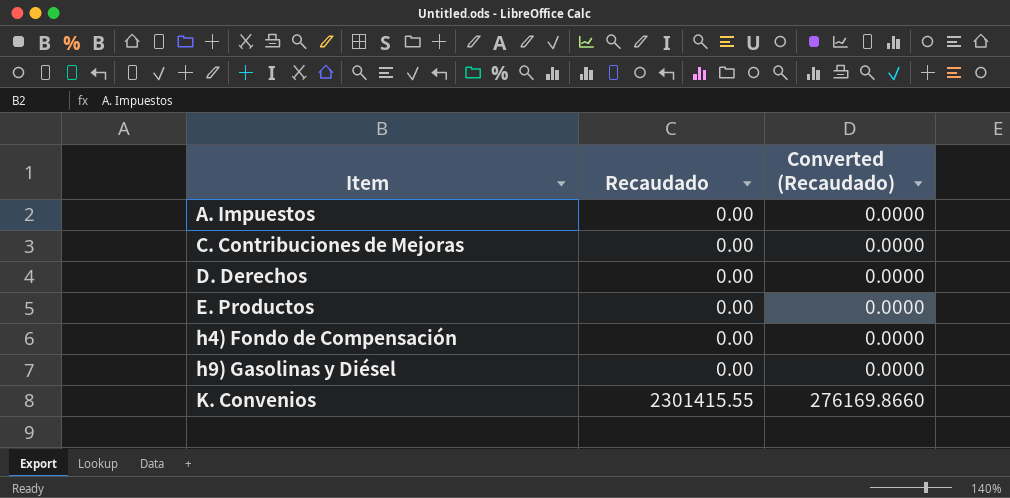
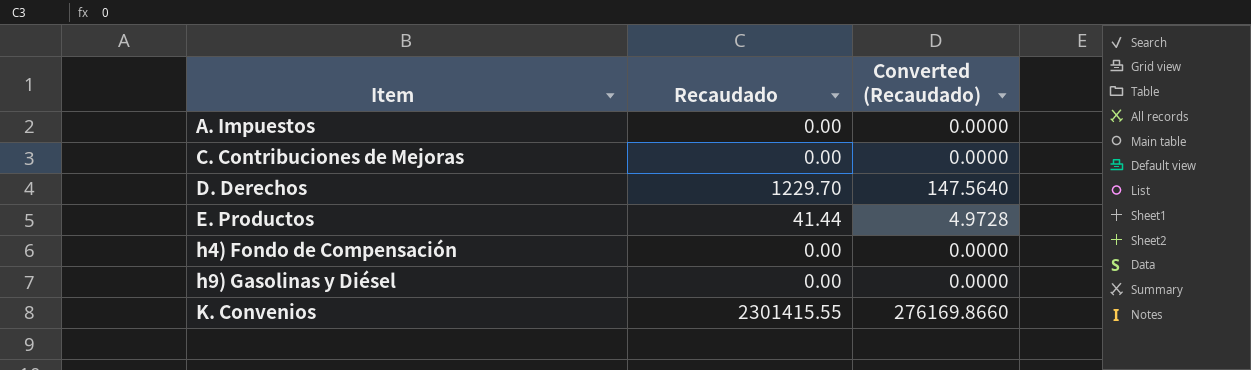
D. Derechos | Recaudado: 0.00 -> 1229.70
D. Derechos | Converted (Recaudado): 0.0000 -> 147.5640
E. Productos | Recaudado: 0.00 -> 41.44
E. Productos | Converted (Recaudado): 0.0000 -> 4.9728

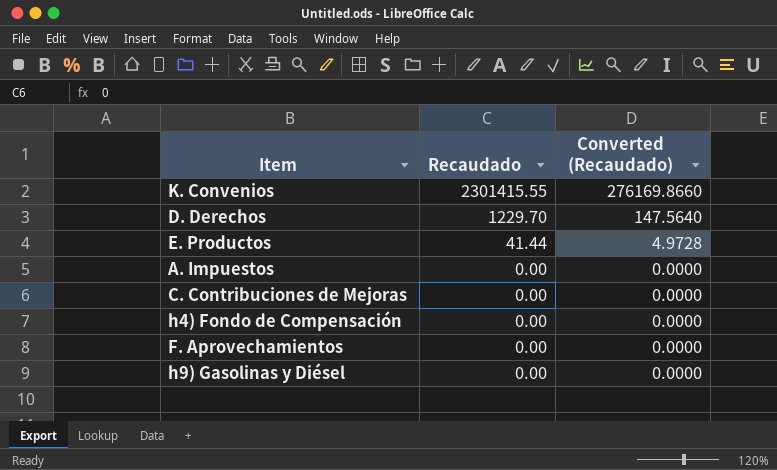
row order: Item ascending -> Recaudado descending
row F. Aprovechamientos: none -> 0.00 | 0.0000

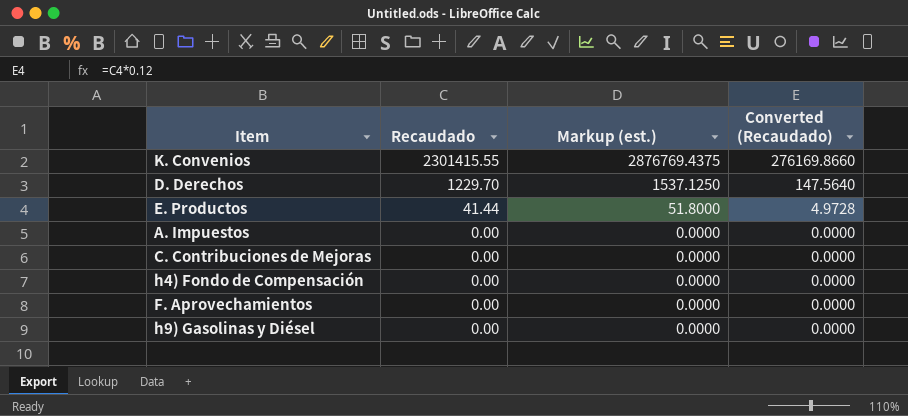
column Markup (est.) | formula: none -> [Recaudado] * 1.25

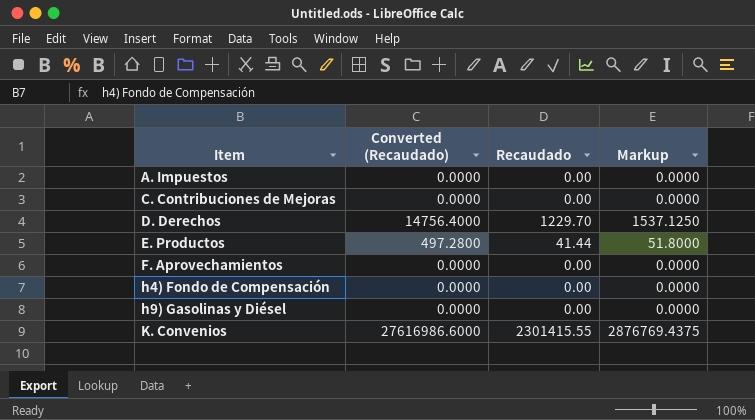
row order: Recaudado descending -> Item ascending
column Converted (Recaudado) | formula: [Recaudado] * 0.12 -> [Recaudado] * 12
column Converted (Recaudado) | position: 4 -> 2
column name: Markup (est.) -> Markup

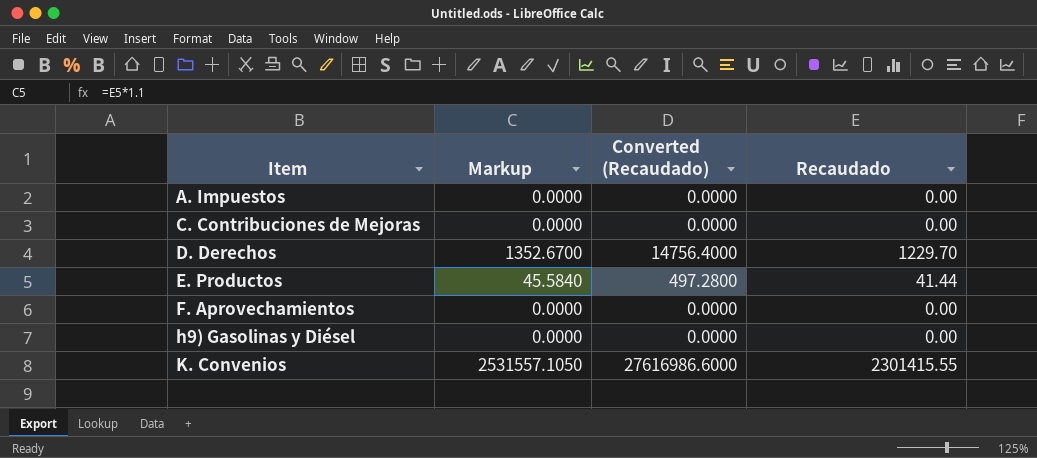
column Markup | formula: [Recaudado] * 1.25 -> [Recaudado] * 1.1
column Markup | position: 4 -> 2
row h4) Fondo de Compensación: 0.0000 | 0.00 | 0.0000 -> none

